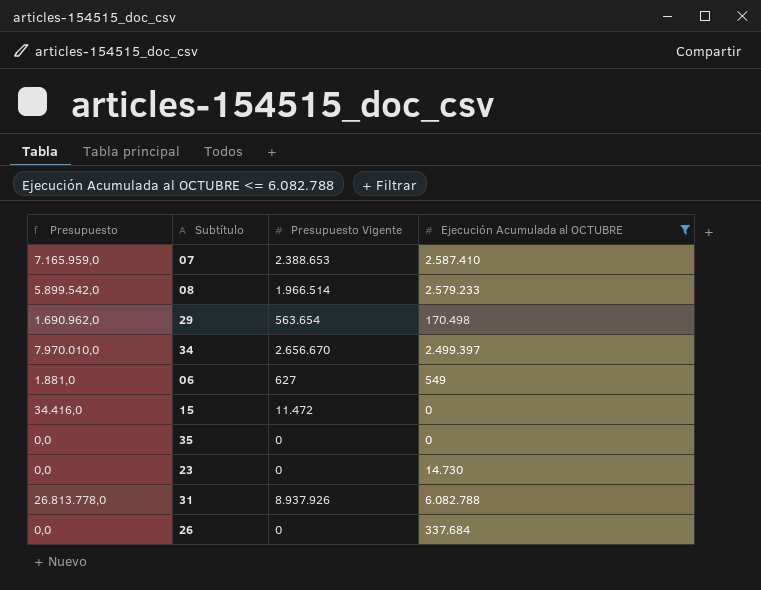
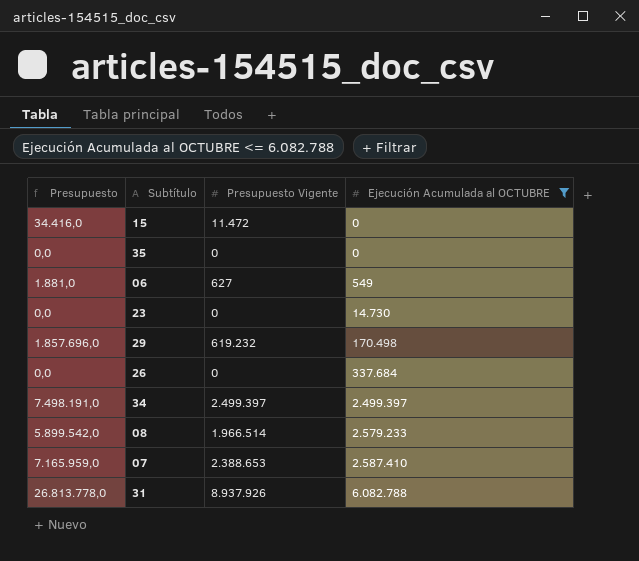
row order: none -> Ejecución Acumulada al OCTUBRE ascending
29 | Presupuesto: 1.690.962,0 -> 1.857.696,0
29 | Presupuesto Vigente: 563.654 -> 619.232
34 | Presupuesto: 7.970.010,0 -> 7.498.191,0
34 | Presupuesto Vigente: 2.656.670 -> 2.499.397

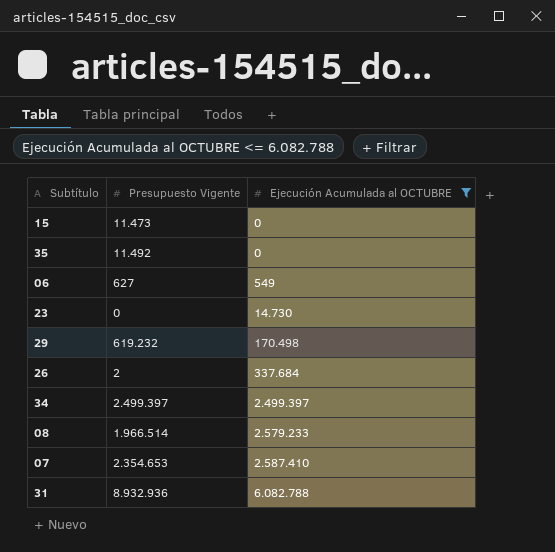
column Presupuesto | formula: [Presupuesto Vigente] * 3 -> none
15 | Presupuesto Vigente: 11.472 -> 11.473
35 | Presupuesto Vigente: 0 -> 11.492
26 | Presupuesto Vigente: 0 -> 2
07 | Presupuesto Vigente: 2.388.653 -> 2.354.653
31 | Presupuesto Vigente: 8.937.926 -> 8.932.936

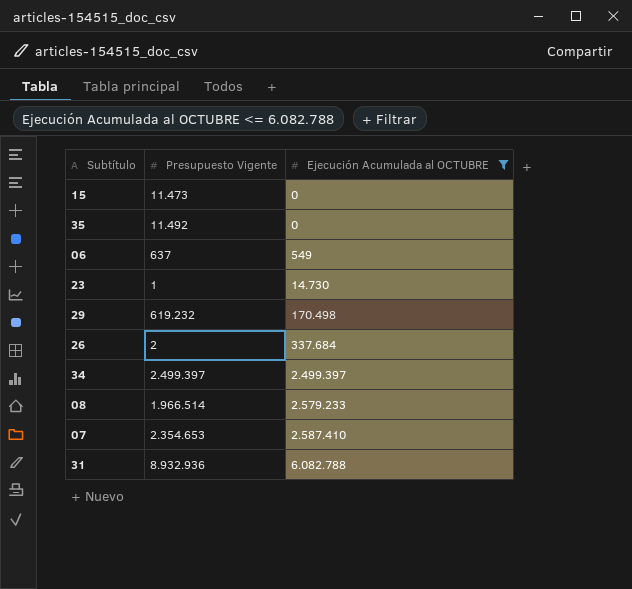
06 | Presupuesto Vigente: 627 -> 637
23 | Presupuesto Vigente: 0 -> 1

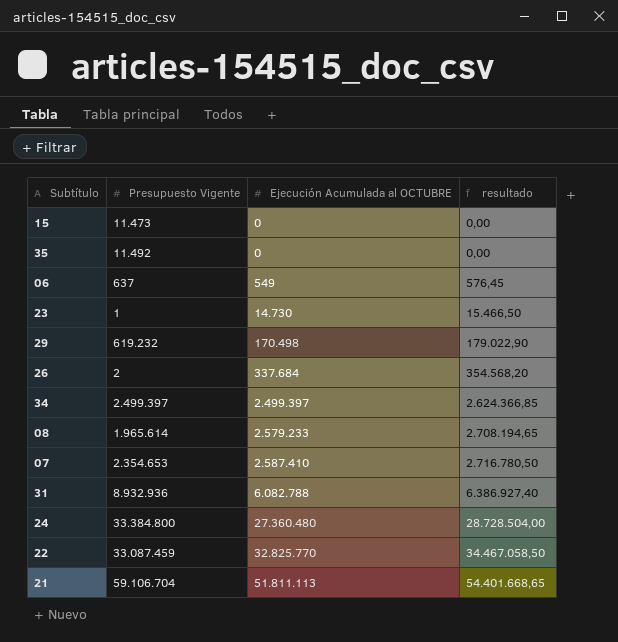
filter: Ejecución Acumulada al OCTUBRE <= 6.082.788 -> none
column resultado | formula: none -> [Ejecución Acumulada al OCTUBRE] * 1,05
08 | Presupuesto Vigente: 1.966.514 -> 1.965.614

